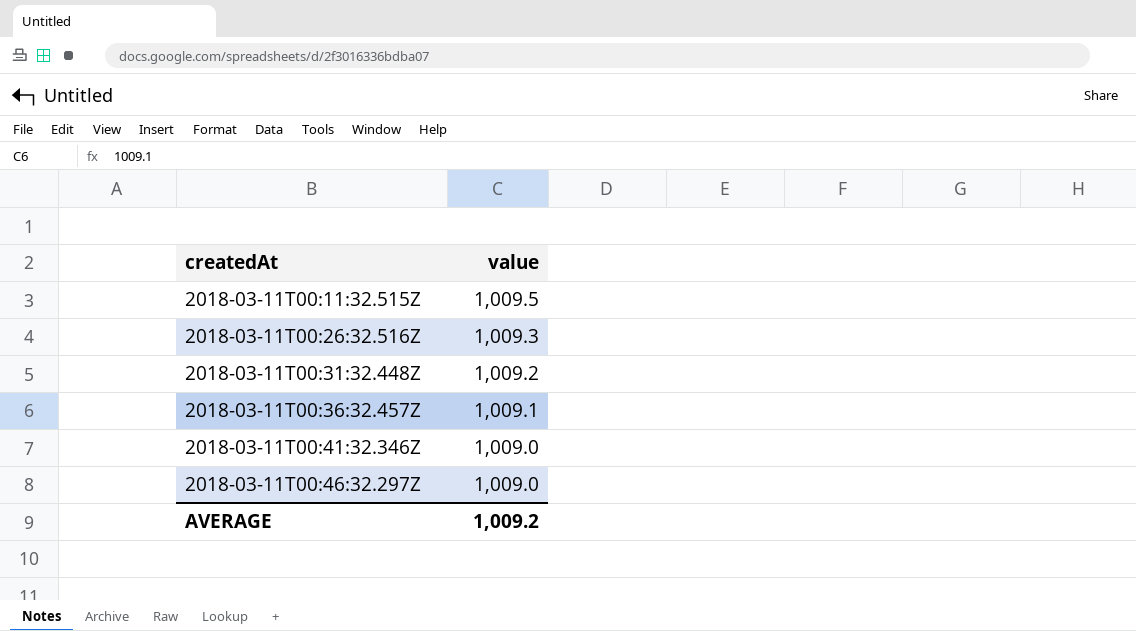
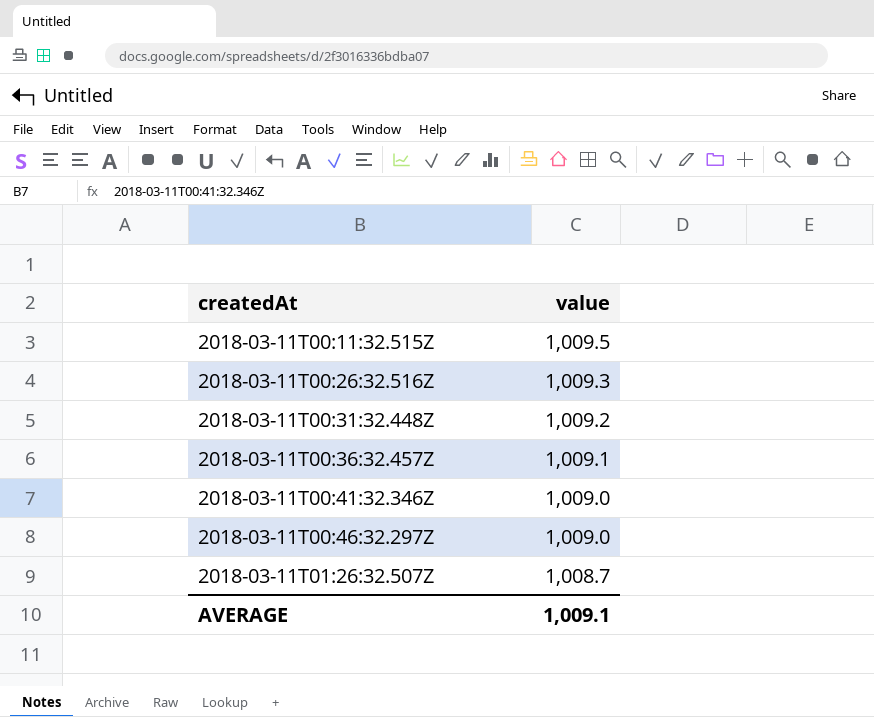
row 2018-03-11T01:26:32.507Z: none -> 1,008.7
AVERAGE | value: 1,009.2 -> 1,009.1

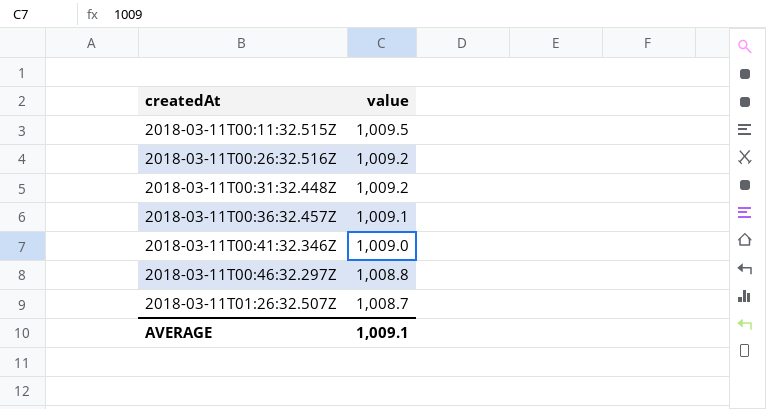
2018-03-11T00:26:32.516Z | value: 1,009.3 -> 1,009.2
2018-03-11T00:46:32.297Z | value: 1,009.0 -> 1,008.8

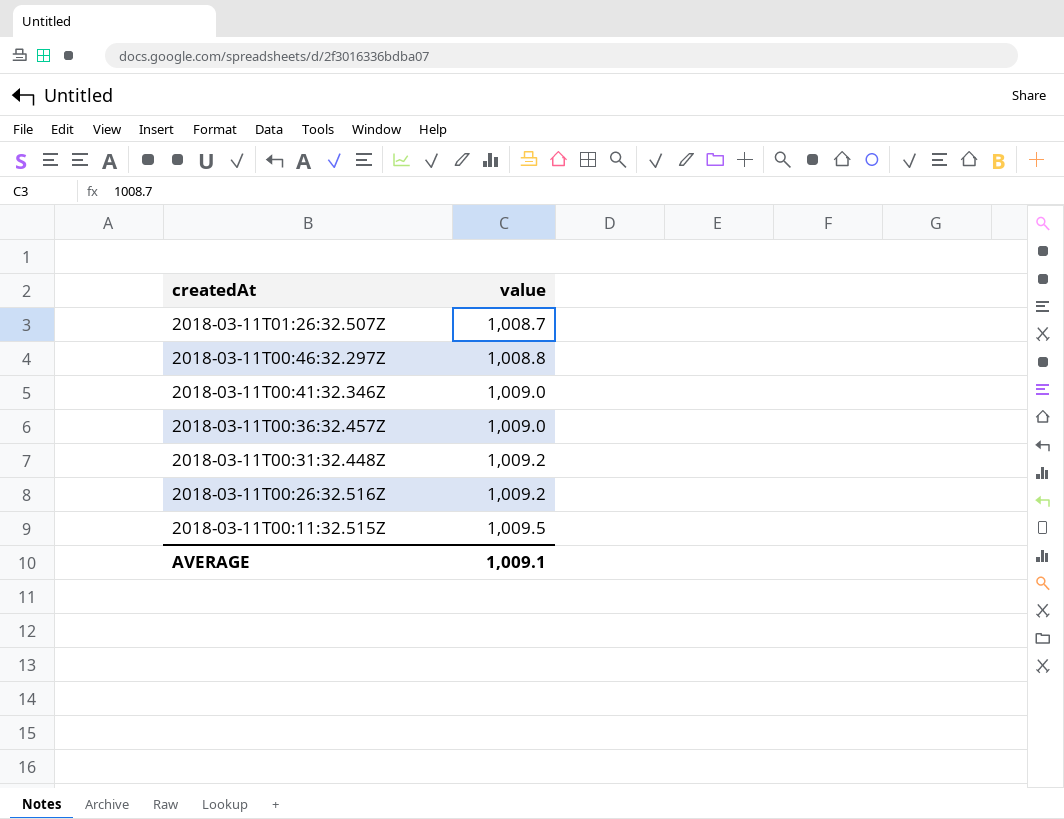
row order: createdAt ascending -> createdAt descending
2018-03-11T00:36:32.457Z | value: 1,009.1 -> 1,009.0

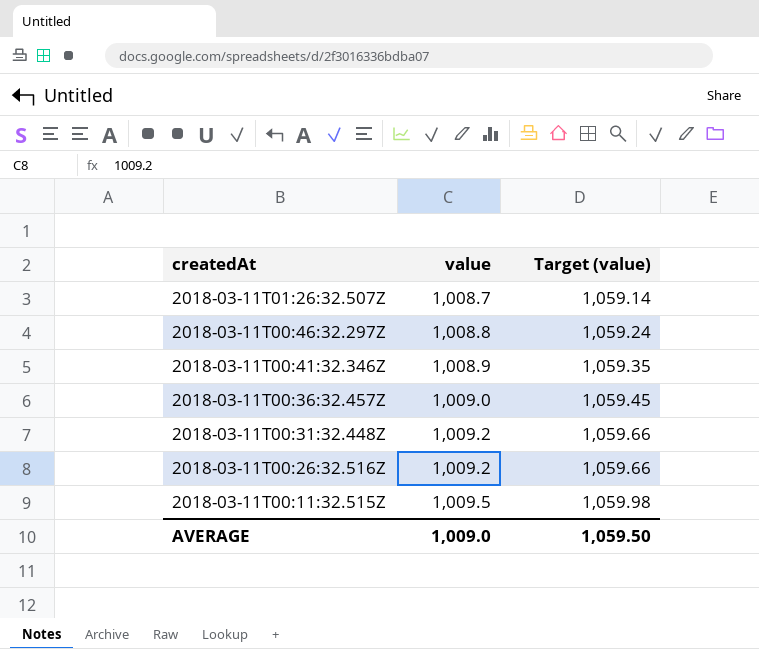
column Target (value) | formula: none -> [value] * 1.05
2018-03-11T00:41:32.346Z | value: 1,009.0 -> 1,008.9
AVERAGE | value: 1,009.1 -> 1,009.0

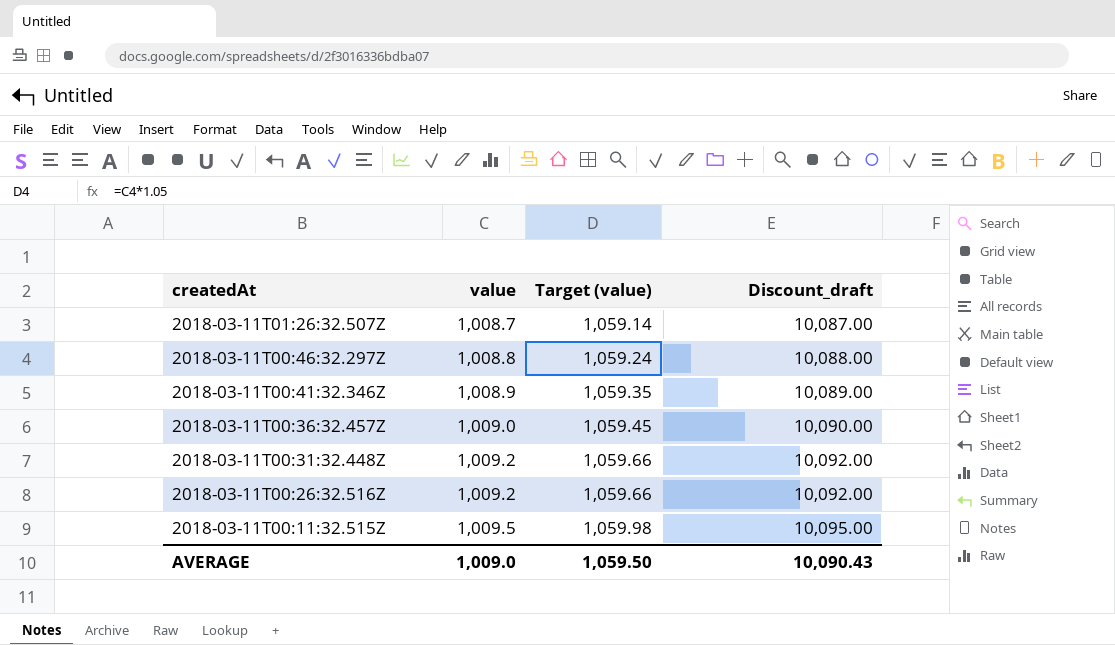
column Discount_draft | formula: none -> [value] * 10

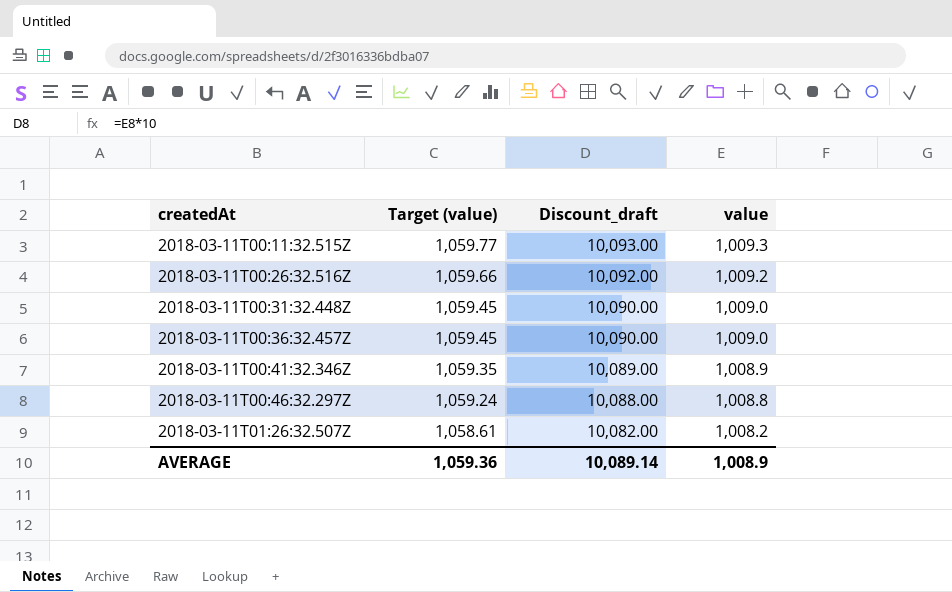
row order: createdAt descending -> createdAt ascending
column value | position: 2 -> 4
2018-03-11T00:11:32.515Z | Target (value): 1,059.98 -> 1,059.77
2018-03-11T00:11:32.515Z | Discount_draft: 10,095.00 -> 10,093.00
2018-03-11T00:11:32.515Z | value: 1,009.5 -> 1,009.3
2018-03-11T00:31:32.448Z | Target (value): 1,059.66 -> 1,059.45
2018-03-11T00:31:32.448Z | Discount_draft: 10,092.00 -> 10,090.00
2018-03-11T00:31:32.448Z | value: 1,009.2 -> 1,009.0
2018-03-11T01:26:32.507Z | Target (value): 1,059.14 -> 1,058.61
2018-03-11T01:26:32.507Z | Discount_draft: 10,087.00 -> 10,082.00
2018-03-11T01:26:32.507Z | value: 1,008.7 -> 1,008.2
AVERAGE | Target (value): 1,059.50 -> 1,059.36
AVERAGE | Discount_draft: 10,090.43 -> 10,089.14
AVERAGE | value: 1,009.0 -> 1,008.9

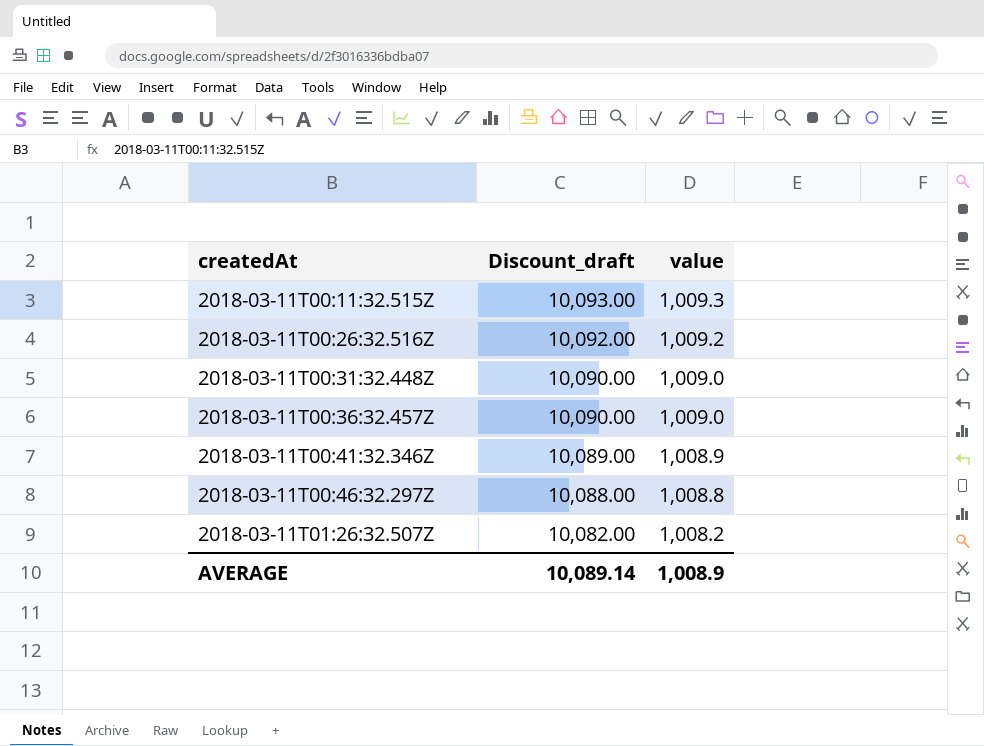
column Target (value) | formula: [value] * 1.05 -> none

